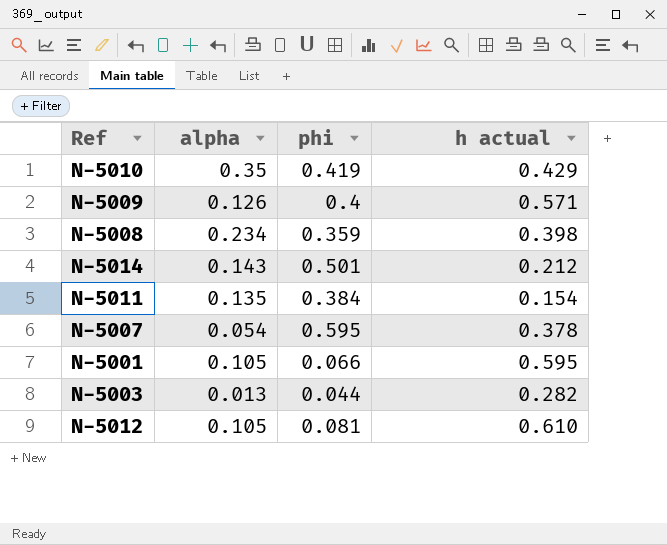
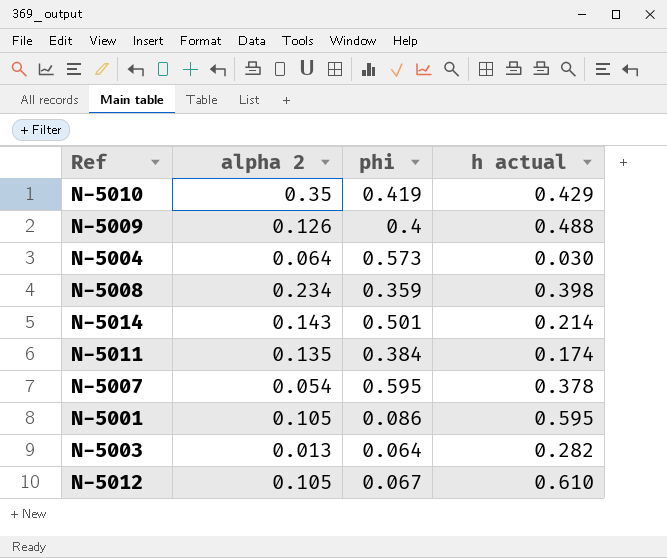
column name: alpha -> alpha 2
N-5009 | h actual: 0.571 -> 0.488
row N-5004: none -> 0.064 | 0.573 | 0.030
N-5014 | h actual: 0.212 -> 0.214
N-5011 | h actual: 0.154 -> 0.174
N-5001 | phi: 0.066 -> 0.086
N-5003 | phi: 0.044 -> 0.064
N-5012 | phi: 0.081 -> 0.067

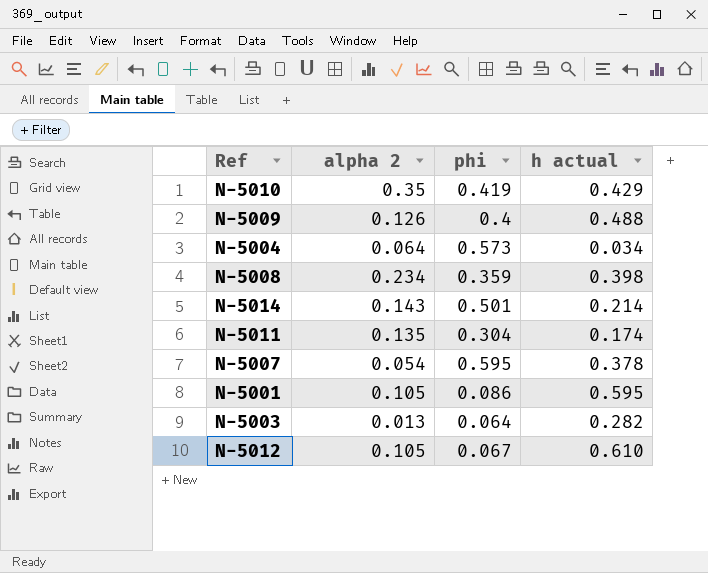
N-5004 | h actual: 0.030 -> 0.034
N-5011 | phi: 0.384 -> 0.304

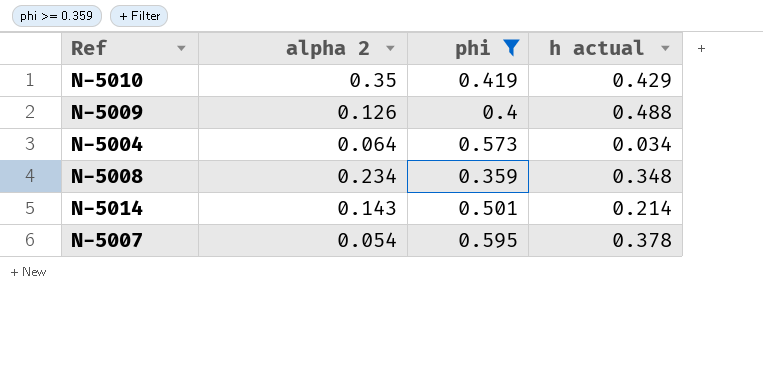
filter: none -> phi >= 0.359
N-5008 | h actual: 0.398 -> 0.348

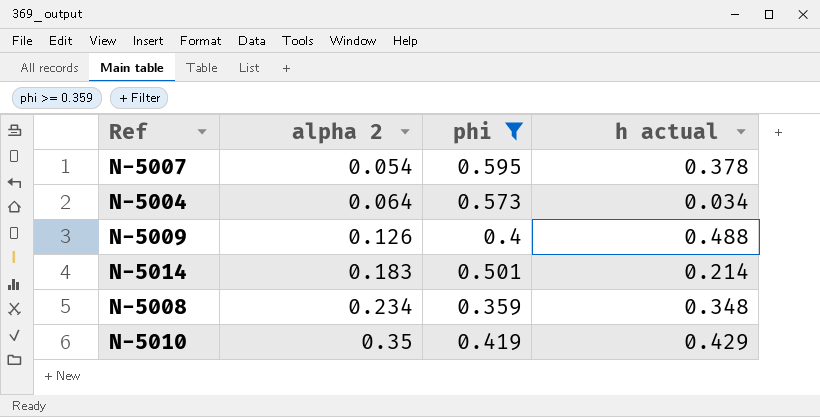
row order: none -> alpha 2 ascending
N-5014 | alpha 2: 0.143 -> 0.183

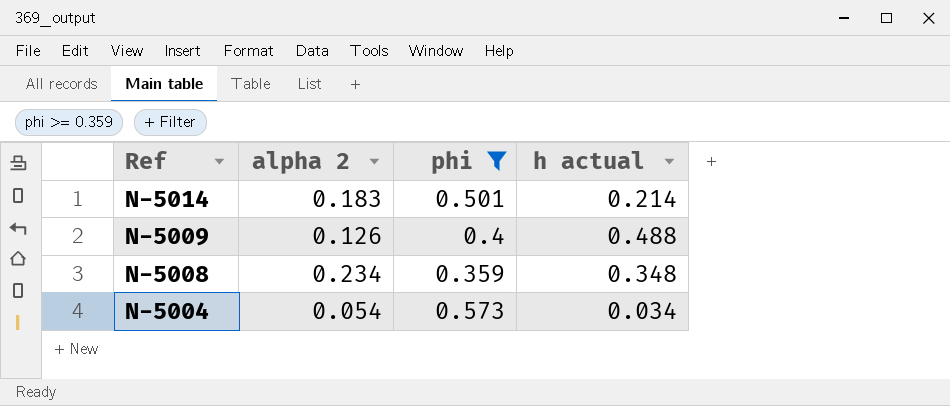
row order: alpha 2 ascending -> Ref descending
row N-5007: 0.054 | 0.595 | 0.378 -> none
row N-5010: 0.35 | 0.419 | 0.429 -> none
N-5004 | alpha 2: 0.064 -> 0.054

